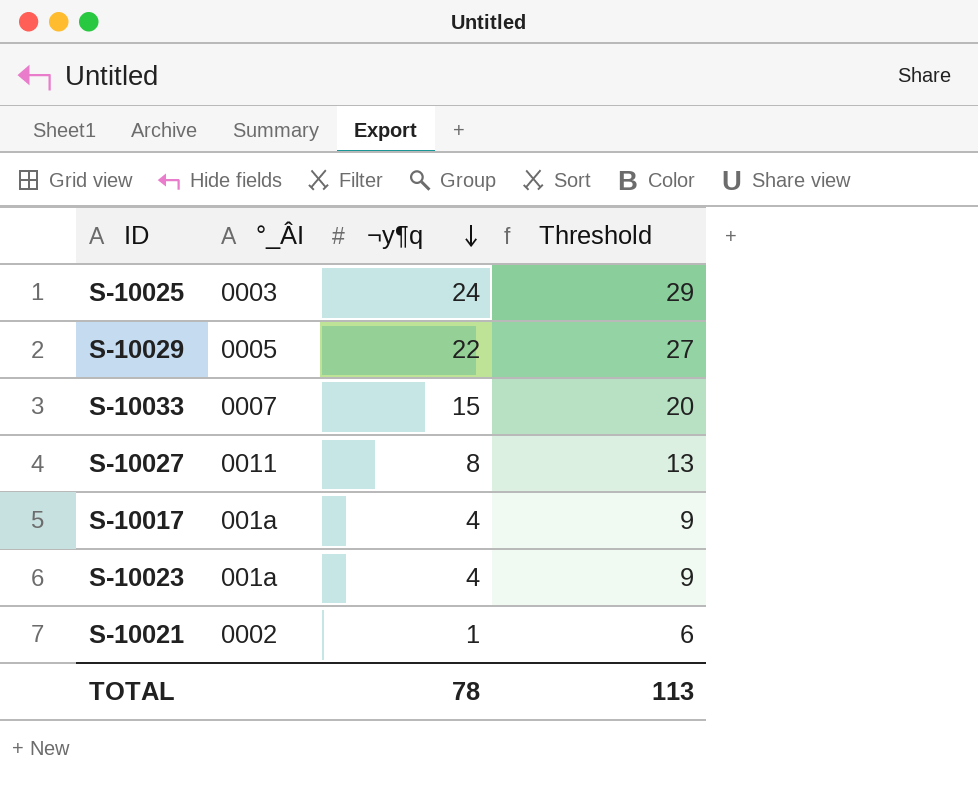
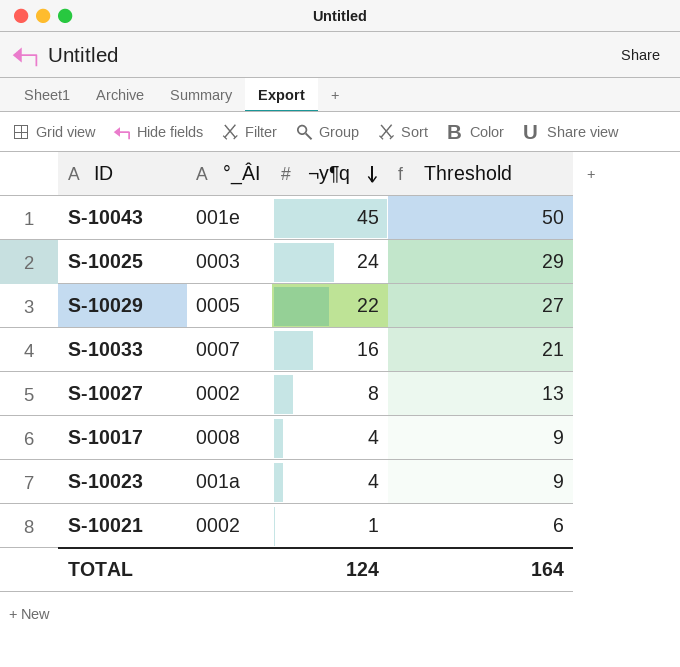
row S-10043: none -> 001e | 45 | 50
S-10033 | ¬y¶q: 15 -> 16
S-10033 | Threshold: 20 -> 21
S-10027 | °_ÂI: 0011 -> 0002
S-10017 | °_ÂI: 001a -> 0008
TOTAL | ¬y¶q: 78 -> 124
TOTAL | Threshold: 113 -> 164

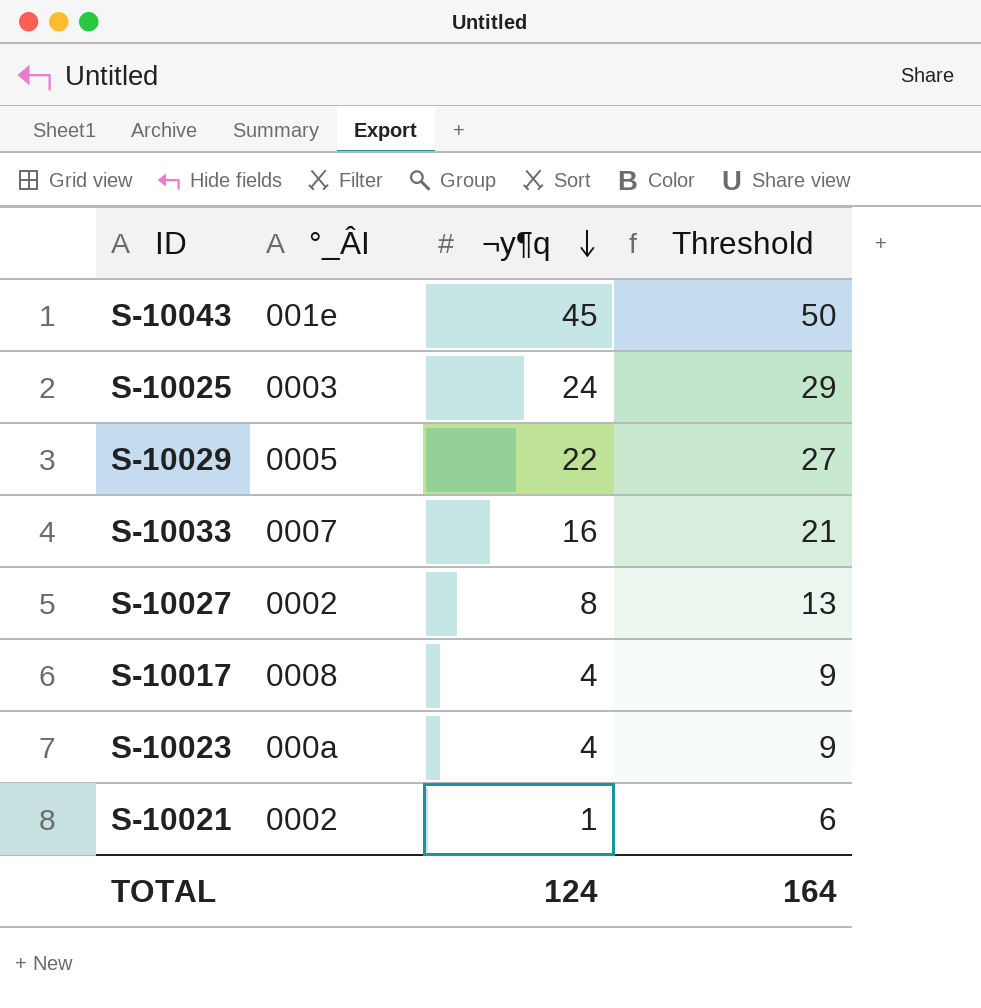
S-10023 | °_ÂI: 001a -> 000a

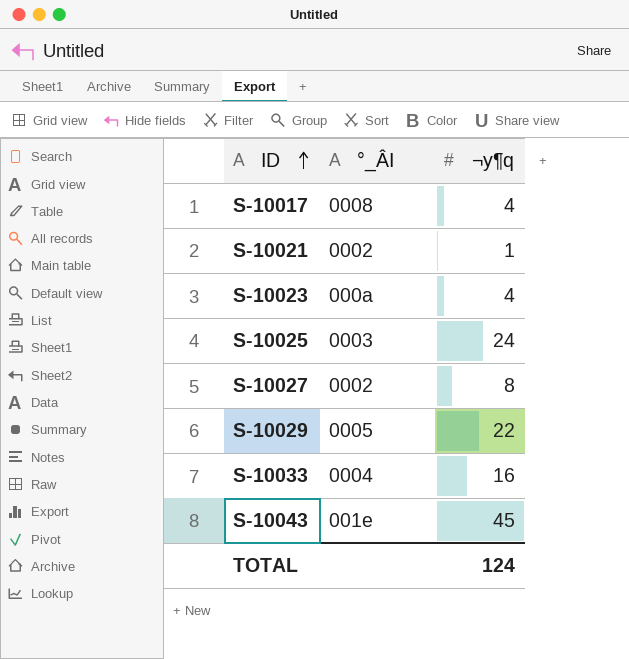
row order: ¬y¶q descending -> ID ascending
column Threshold | formula: [¬y¶q] + 5 -> none
S-10033 | °_ÂI: 0007 -> 0004

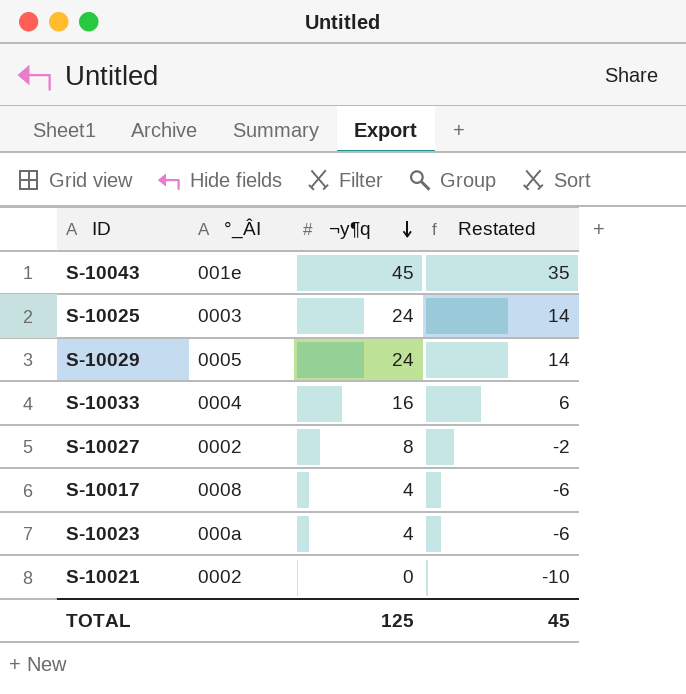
row order: ID ascending -> ¬y¶q descending
column Restated | formula: none -> [¬y¶q] - 10
S-10029 | ¬y¶q: 22 -> 24
S-10021 | ¬y¶q: 1 -> 0
TOTAL | ¬y¶q: 124 -> 125

